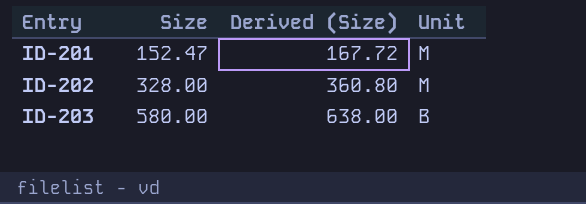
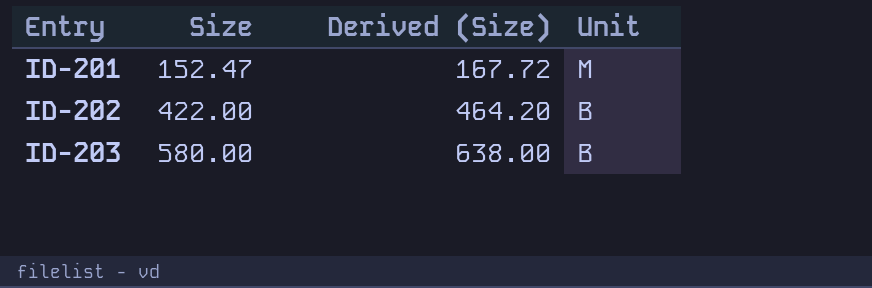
ID-202 | Size: 328.00 -> 422.00
ID-202 | Derived (Size): 360.80 -> 464.20
ID-202 | Unit: M -> B

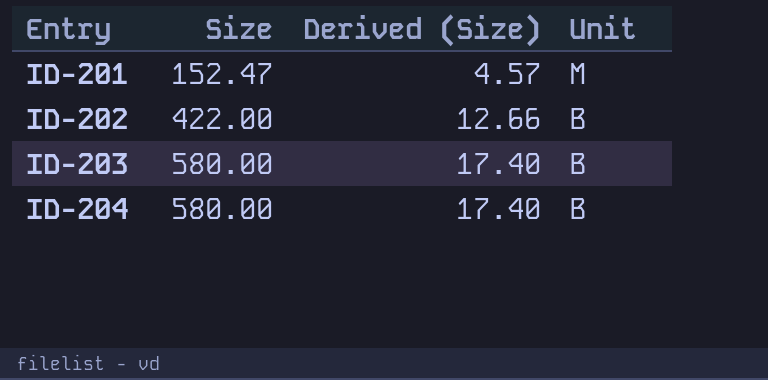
column Derived (Size) | formula: [Size] * 1.1 -> [Size] * 0.03
row ID-204: none -> 580.00 | 17.40 | B

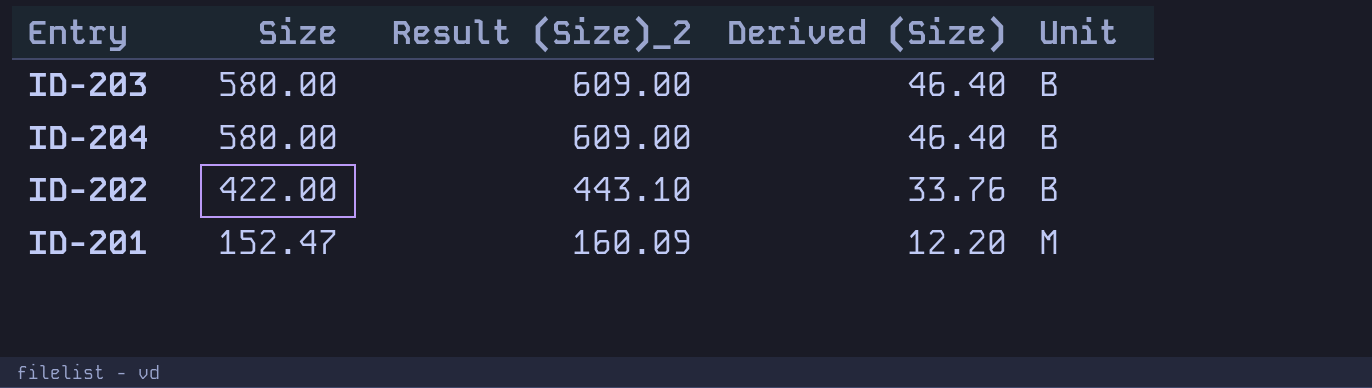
row order: Entry ascending -> Size descending
column Result (Size)_2 | formula: none -> [Size] * 1.05
column Derived (Size) | formula: [Size] * 0.03 -> [Size] * 0.08

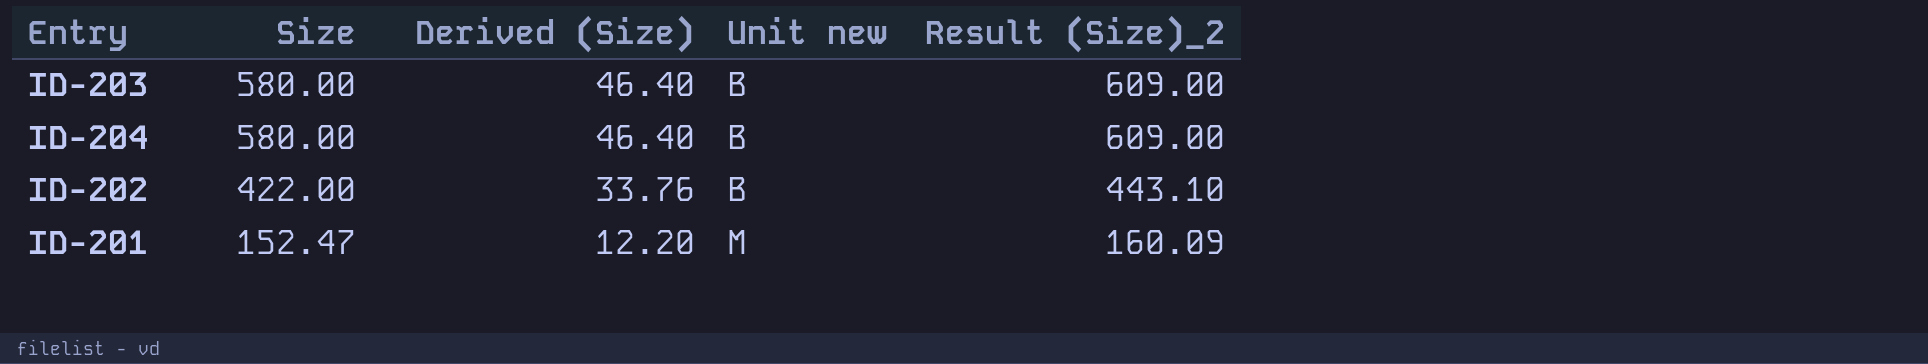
column name: Unit -> Unit new
column Result (Size)_2 | position: 3 -> 5

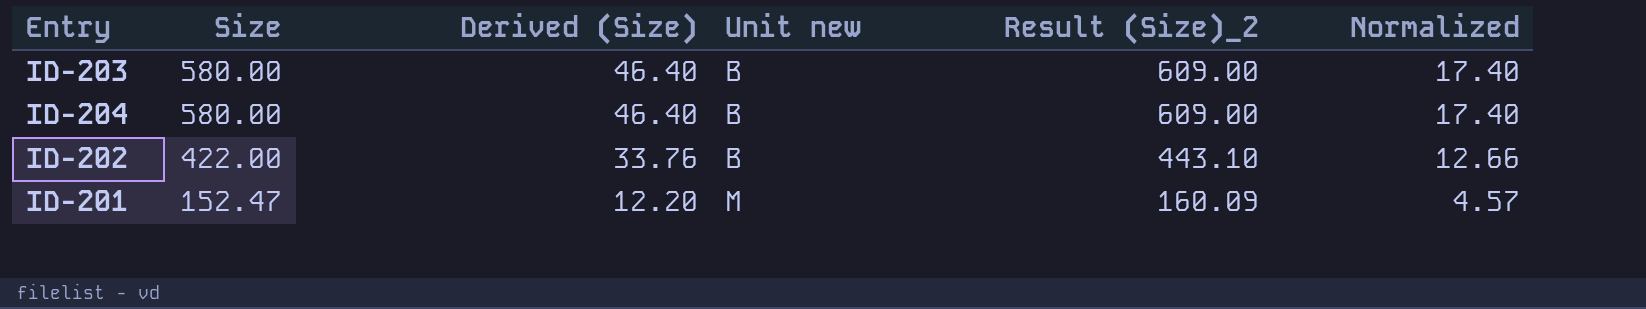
column Normalized | formula: none -> [Size] * 0.03

